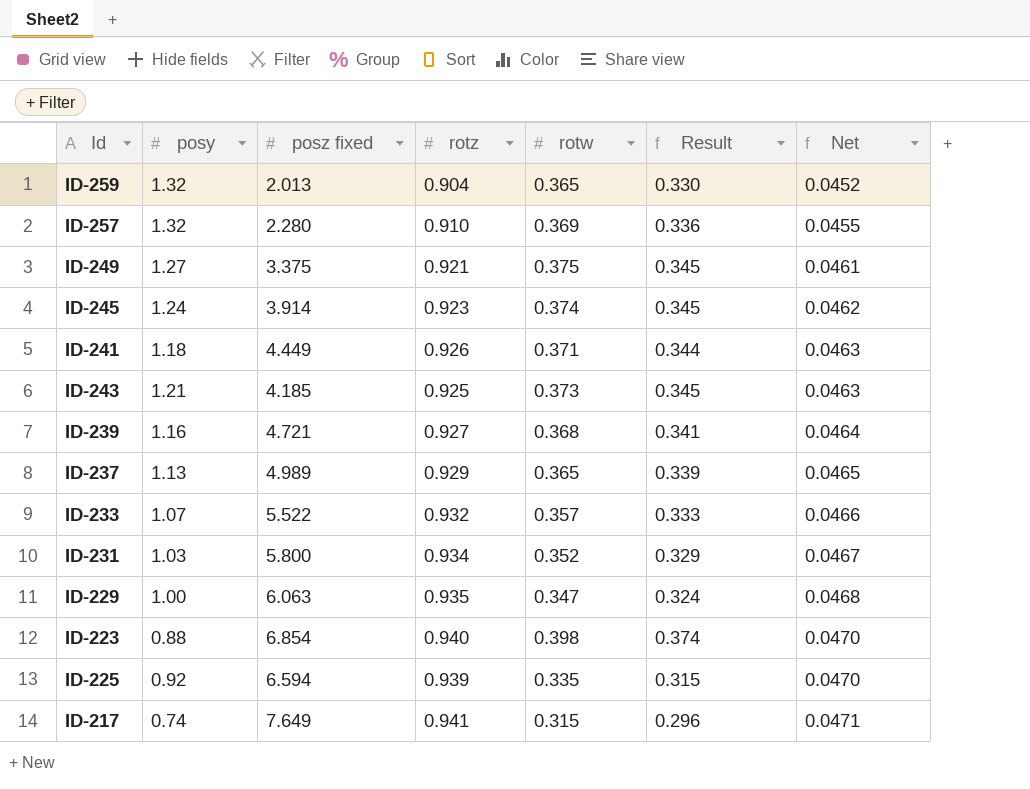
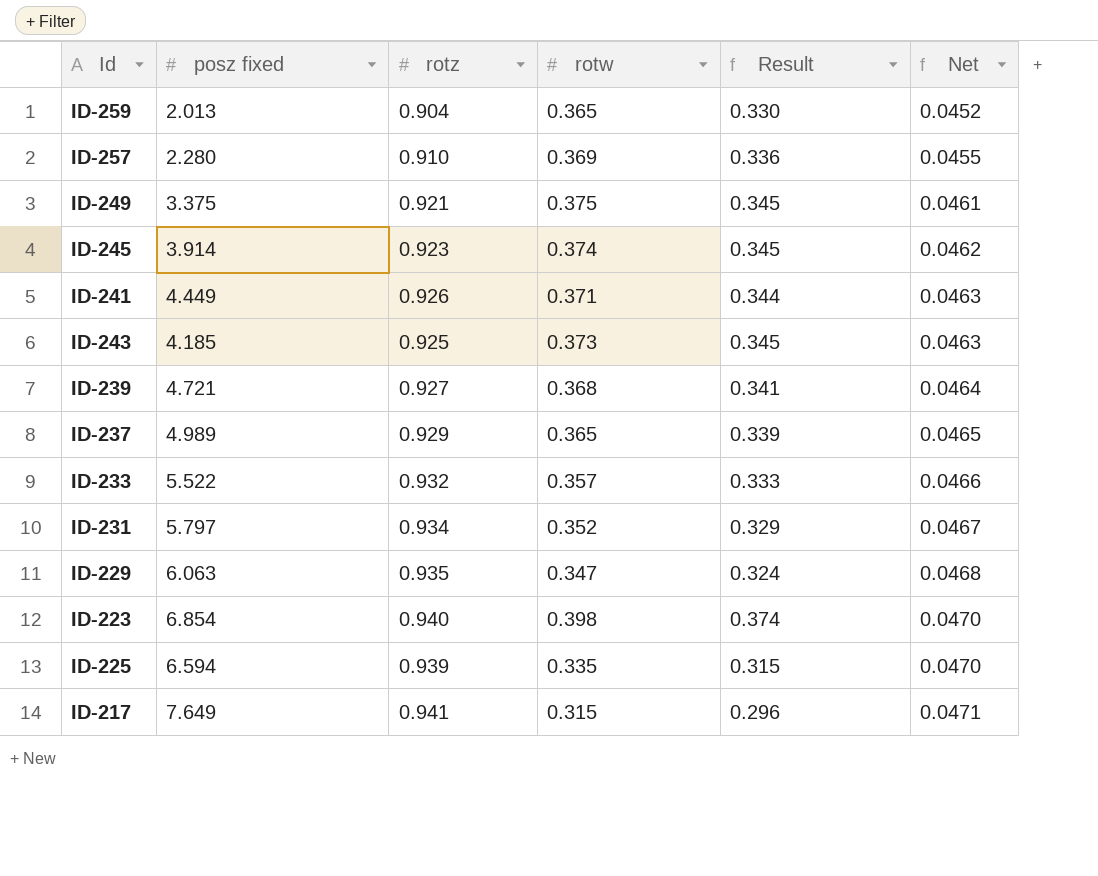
column posy | position: 2 -> none
ID-231 | posz fixed: 5.800 -> 5.797

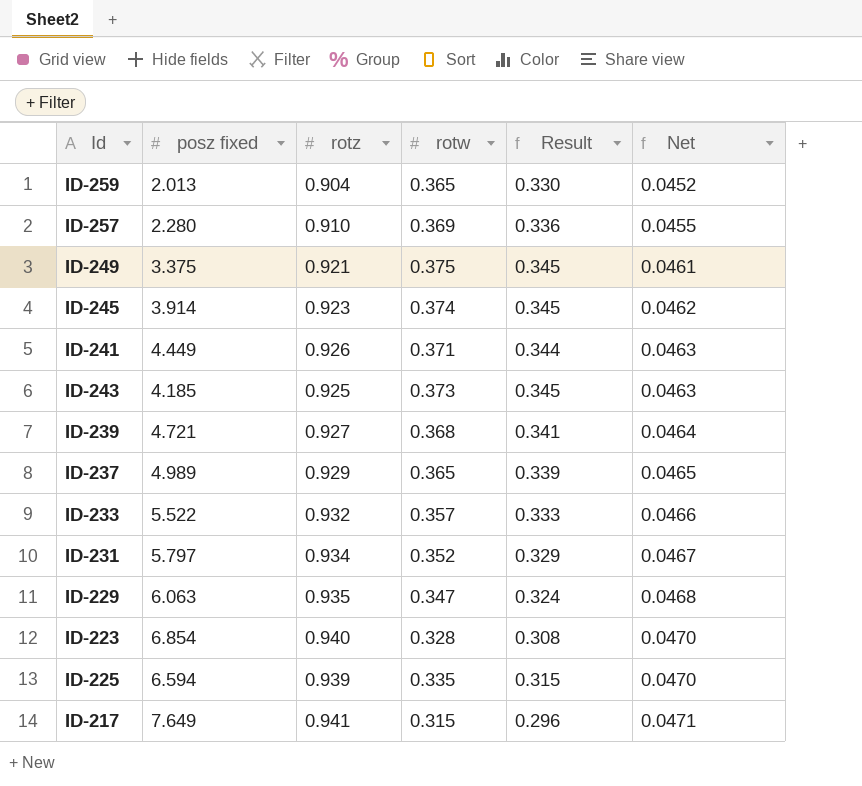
ID-223 | rotw: 0.398 -> 0.328
ID-223 | Result: 0.374 -> 0.308

